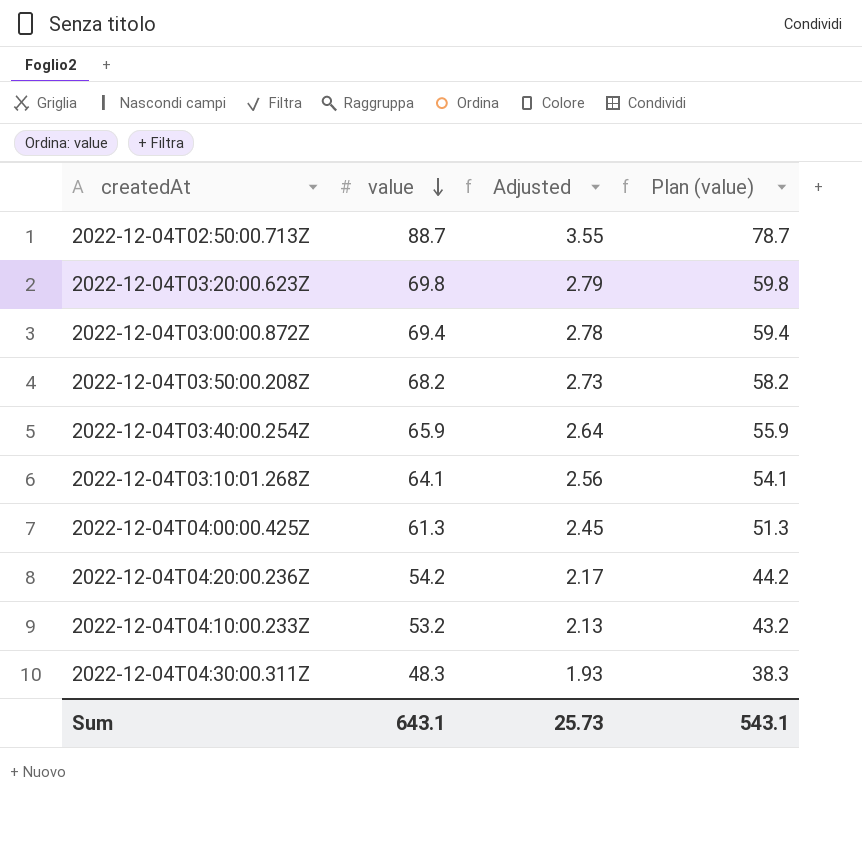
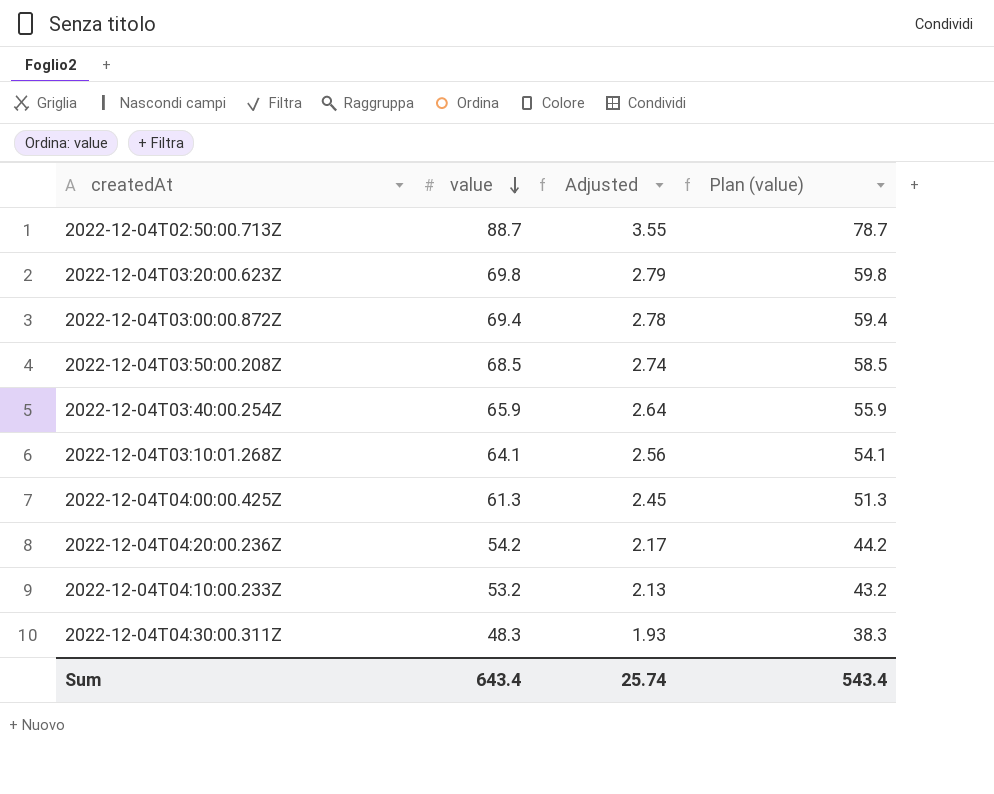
2022-12-04T03:50:00.208Z | value: 68.2 -> 68.5
2022-12-04T03:50:00.208Z | Adjusted: 2.73 -> 2.74
2022-12-04T03:50:00.208Z | Plan (value): 58.2 -> 58.5
Sum | value: 643.1 -> 643.4
Sum | Adjusted: 25.73 -> 25.74
Sum | Plan (value): 543.1 -> 543.4

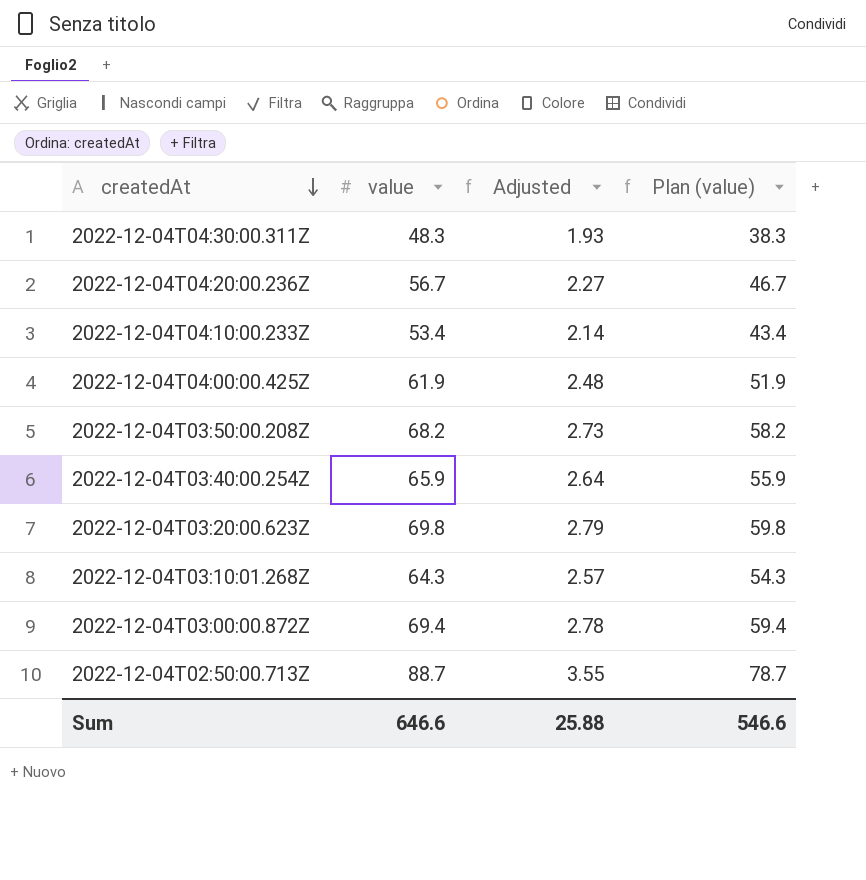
row order: value descending -> createdAt descending
2022-12-04T04:20:00.236Z | value: 54.2 -> 56.7
2022-12-04T04:20:00.236Z | Adjusted: 2.17 -> 2.27
2022-12-04T04:20:00.236Z | Plan (value): 44.2 -> 46.7
2022-12-04T04:10:00.233Z | value: 53.2 -> 53.4
2022-12-04T04:10:00.233Z | Adjusted: 2.13 -> 2.14
2022-12-04T04:10:00.233Z | Plan (value): 43.2 -> 43.4
2022-12-04T04:00:00.425Z | value: 61.3 -> 61.9
2022-12-04T04:00:00.425Z | Adjusted: 2.45 -> 2.48
2022-12-04T04:00:00.425Z | Plan (value): 51.3 -> 51.9
2022-12-04T03:50:00.208Z | value: 68.5 -> 68.2
2022-12-04T03:50:00.208Z | Adjusted: 2.74 -> 2.73
2022-12-04T03:50:00.208Z | Plan (value): 58.5 -> 58.2
2022-12-04T03:10:01.268Z | value: 64.1 -> 64.3
2022-12-04T03:10:01.268Z | Adjusted: 2.56 -> 2.57
2022-12-04T03:10:01.268Z | Plan (value): 54.1 -> 54.3
Sum | value: 643.4 -> 646.6
Sum | Adjusted: 25.74 -> 25.88
Sum | Plan (value): 543.4 -> 546.6

